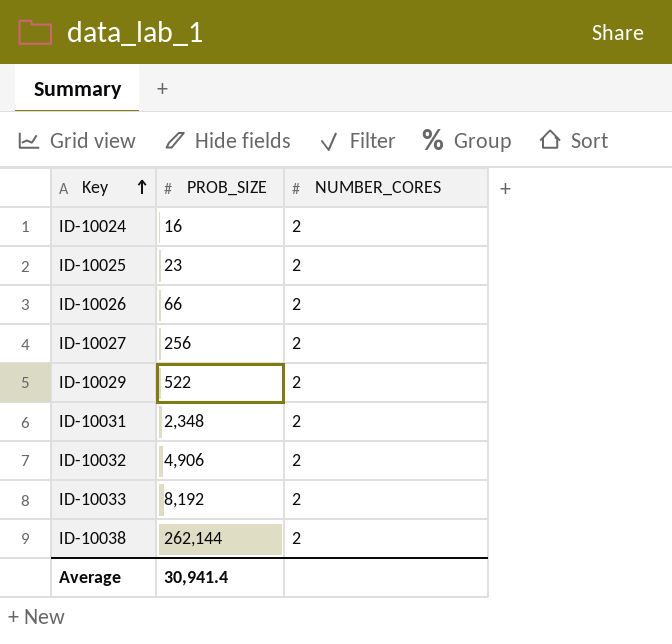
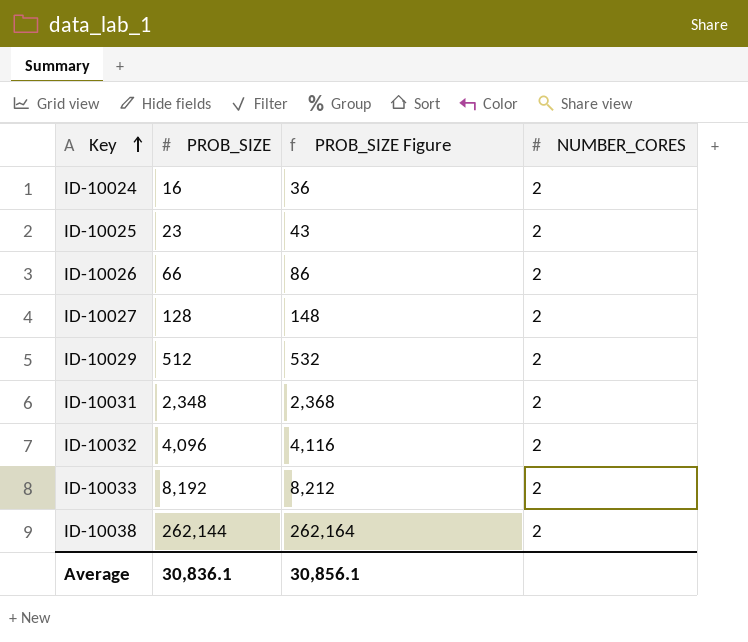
column PROB_SIZE Figure | formula: none -> [PROB_SIZE] + 20
ID-10027 | PROB_SIZE: 256 -> 128
ID-10029 | PROB_SIZE: 522 -> 512
ID-10032 | PROB_SIZE: 4,906 -> 4,096
Average | PROB_SIZE: 30,941.4 -> 30,836.1

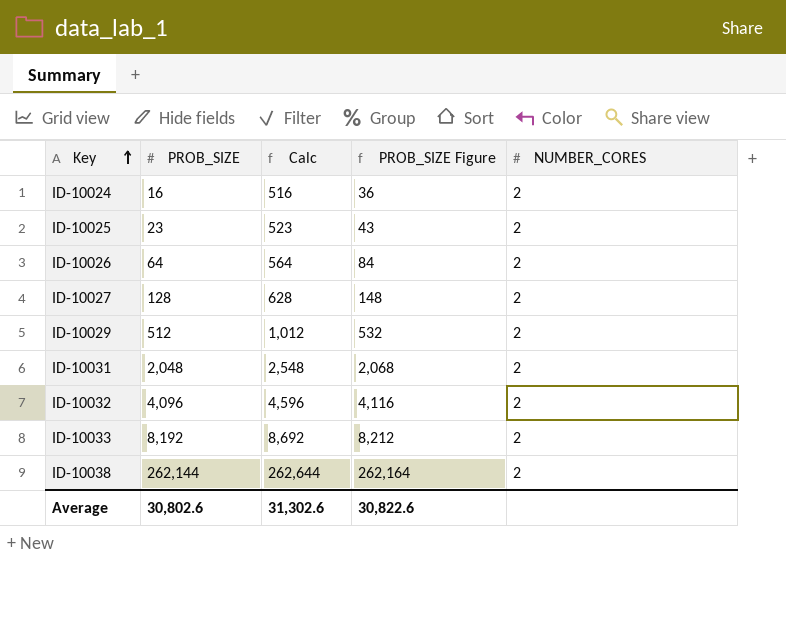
column Calc | formula: none -> [PROB_SIZE] + 500
ID-10026 | PROB_SIZE: 66 -> 64
ID-10026 | PROB_SIZE Figure: 86 -> 84
ID-10031 | PROB_SIZE: 2,348 -> 2,048
ID-10031 | PROB_SIZE Figure: 2,368 -> 2,068
Average | PROB_SIZE: 30,836.1 -> 30,802.6
Average | PROB_SIZE Figure: 30,856.1 -> 30,822.6

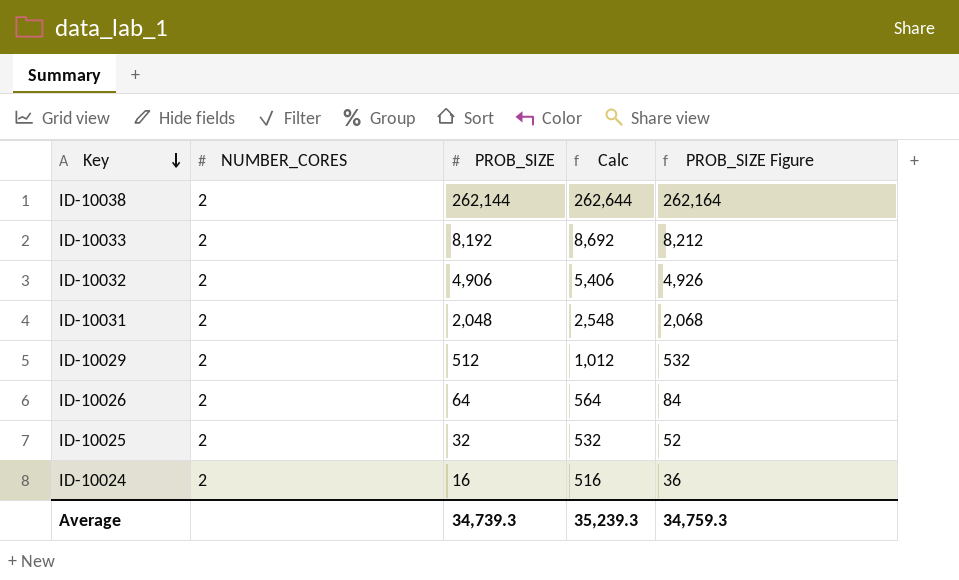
row order: Key ascending -> Key descending
column NUMBER_CORES | position: 5 -> 2
row ID-10027: 128 | 628 | 148 | 2 -> none
ID-10032 | PROB_SIZE: 4,096 -> 4,906
ID-10032 | Calc: 4,596 -> 5,406
ID-10032 | PROB_SIZE Figure: 4,116 -> 4,926
ID-10025 | PROB_SIZE: 23 -> 32
ID-10025 | Calc: 523 -> 532
ID-10025 | PROB_SIZE Figure: 43 -> 52
Average | PROB_SIZE: 30,802.6 -> 34,739.3
Average | Calc: 31,302.6 -> 35,239.3
Average | PROB_SIZE Figure: 30,822.6 -> 34,759.3

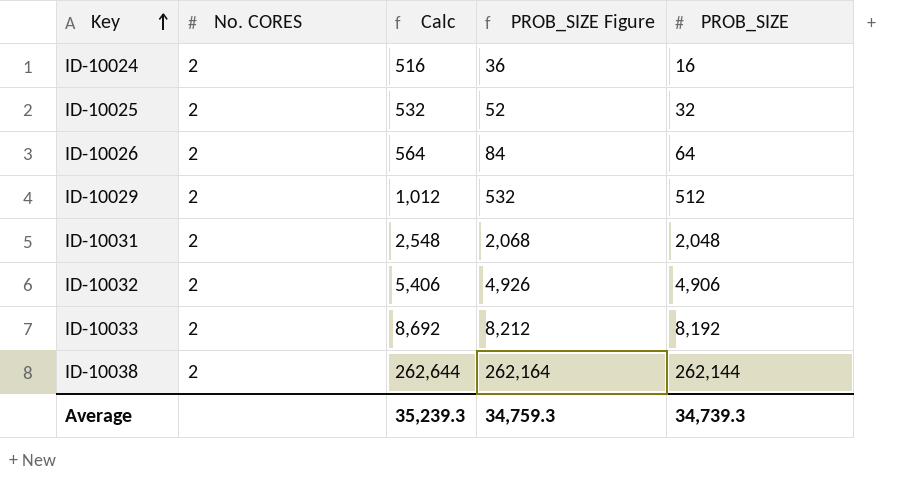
row order: Key descending -> Key ascending
column name: NUMBER_CORES -> No. CORES
column PROB_SIZE | position: 3 -> 5

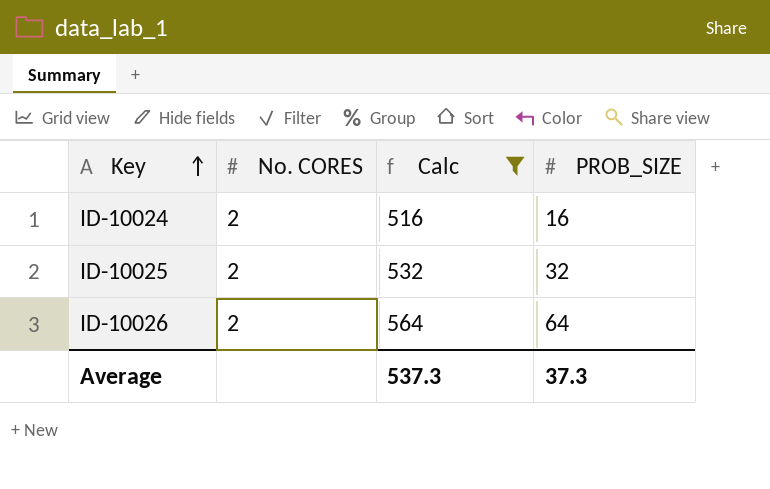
filter: none -> Calc <= 564
column PROB_SIZE Figure | formula: [PROB_SIZE] + 20 -> none
Average | Calc: 35,239.3 -> 537.3
Average | PROB_SIZE: 34,739.3 -> 37.3

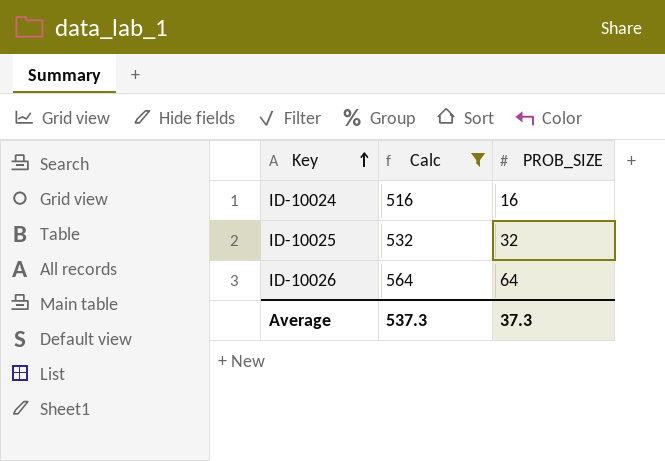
column No. CORES | position: 2 -> none

